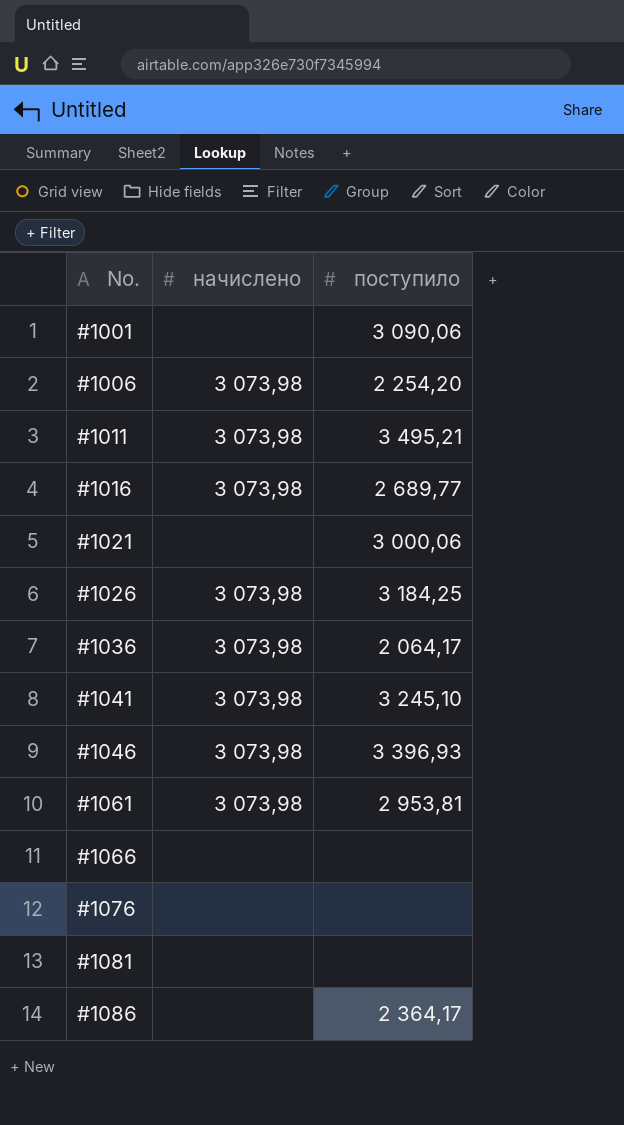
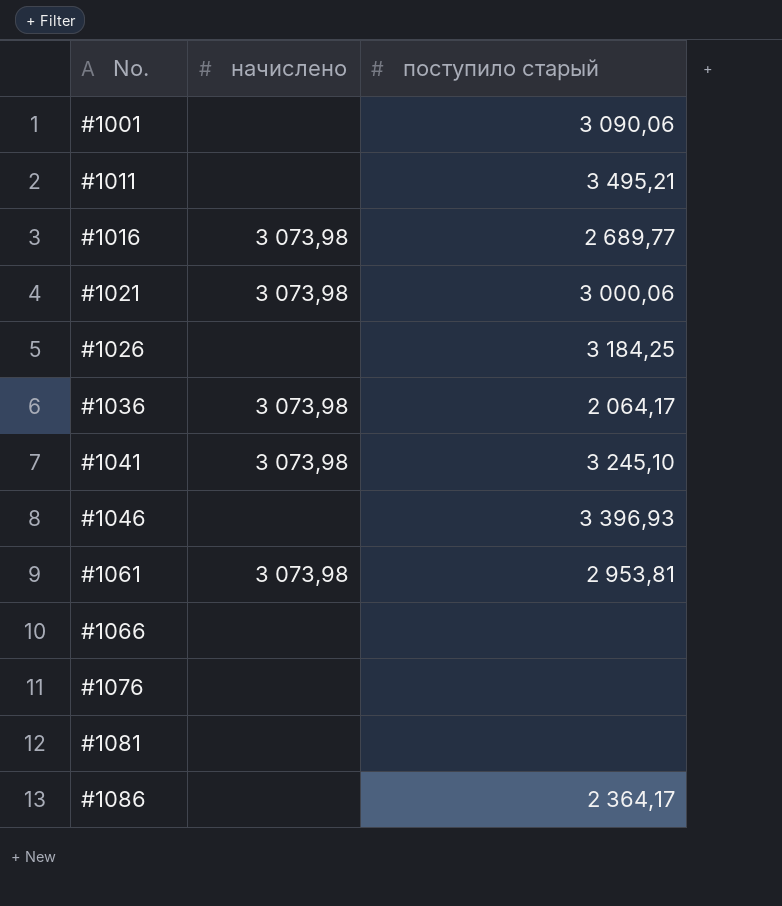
column name: поступило -> поступило старый
row #1006: 3 073,98 | 2 254,20 -> none
#1011 | начислено: 3 073,98 -> none
#1021 | начислено: none -> 3 073,98
#1026 | начислено: 3 073,98 -> none
#1046 | начислено: 3 073,98 -> none

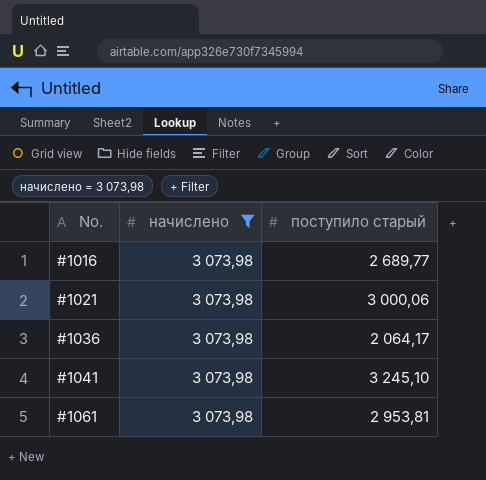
filter: none -> начислено = 3 073,98

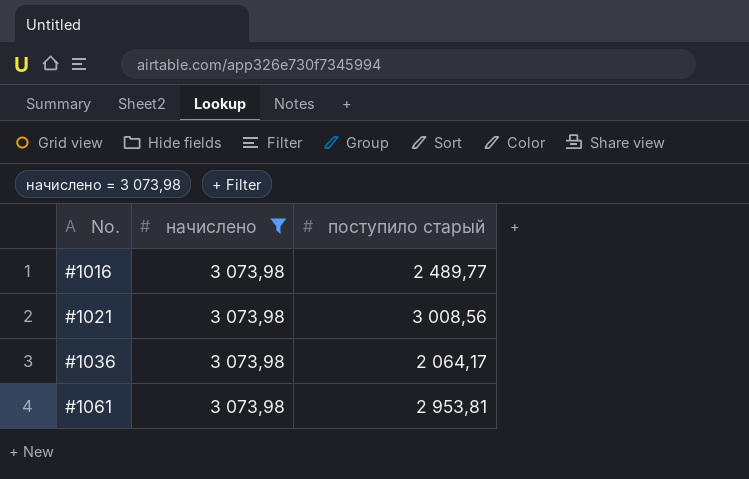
row #1041: 3 073,98 | 3 245,10 -> none
#1016 | поступило старый: 2 689,77 -> 2 489,77
#1021 | поступило старый: 3 000,06 -> 3 008,56

